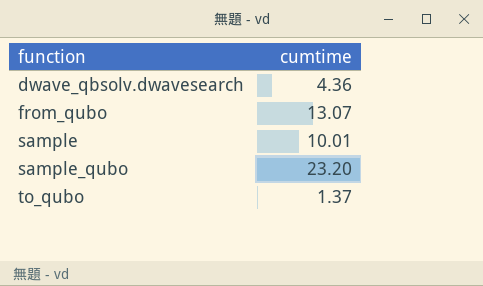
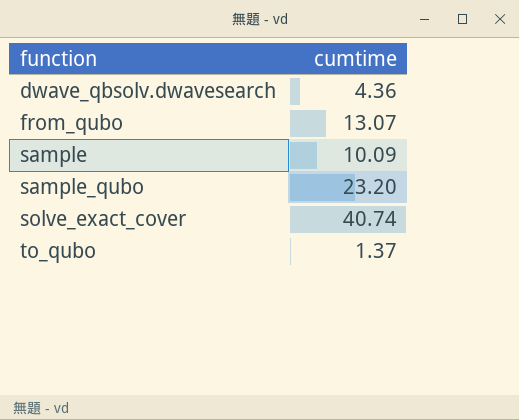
sample | cumtime: 10.01 -> 10.09
row solve_exact_cover: none -> 40.74

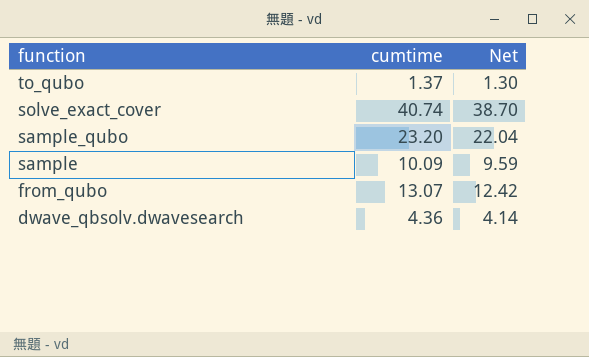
row order: function ascending -> function descending
column Net | formula: none -> [cumtime] * 0.95

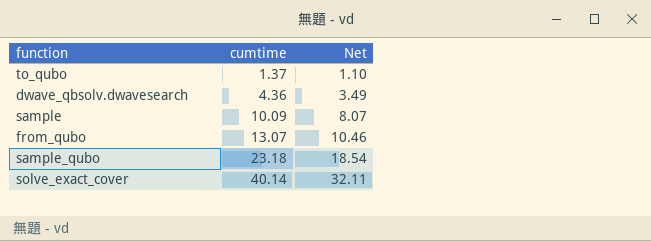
row order: function descending -> cumtime ascending
column Net | formula: [cumtime] * 0.95 -> [cumtime] * 0.8
sample_qubo | cumtime: 23.20 -> 23.18
solve_exact_cover | cumtime: 40.74 -> 40.14

